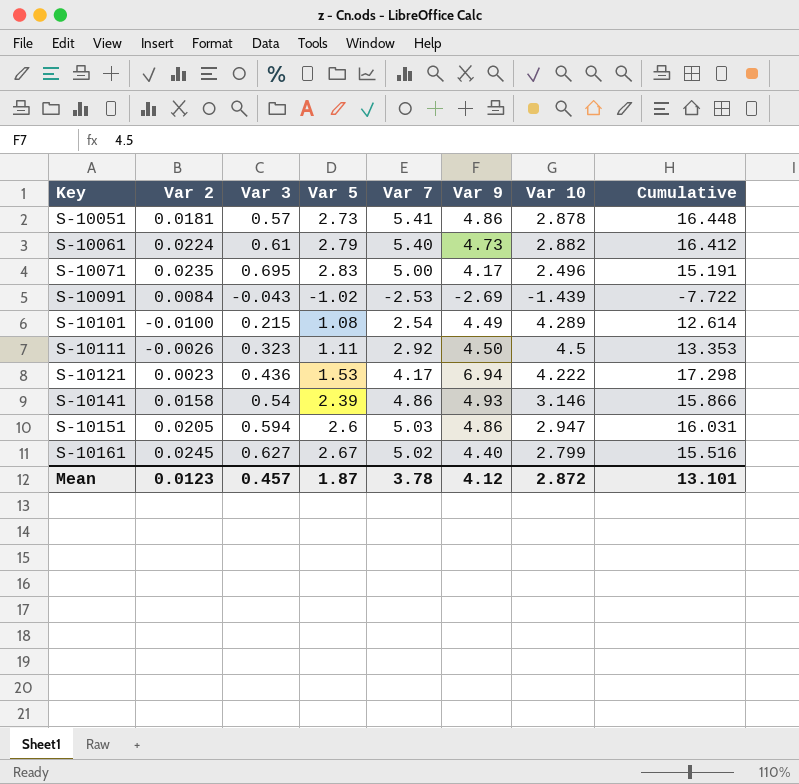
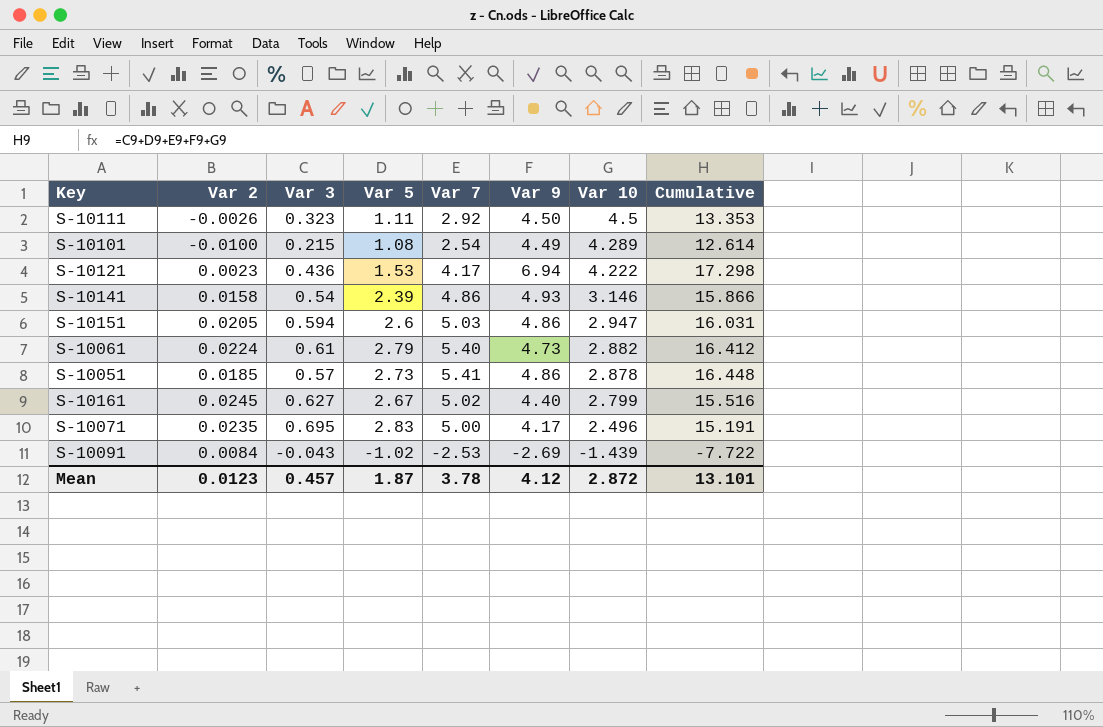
row order: Key ascending -> Var 10 descending
S-10051 | Var 2: 0.0181 -> 0.0185

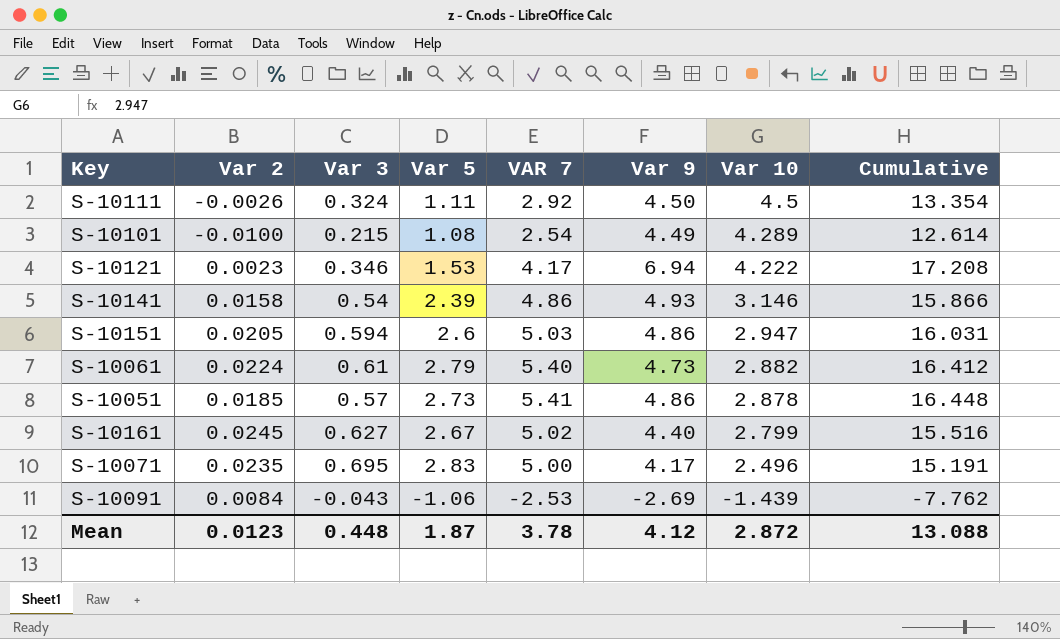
column name: Var 7 -> VAR 7
S-10111 | Var 3: 0.323 -> 0.324
S-10111 | Cumulative: 13.353 -> 13.354
S-10121 | Var 3: 0.436 -> 0.346
S-10121 | Cumulative: 17.298 -> 17.208
S-10091 | Var 5: -1.02 -> -1.06
S-10091 | Cumulative: -7.722 -> -7.762
Mean | Var 3: 0.457 -> 0.448
Mean | Cumulative: 13.101 -> 13.088

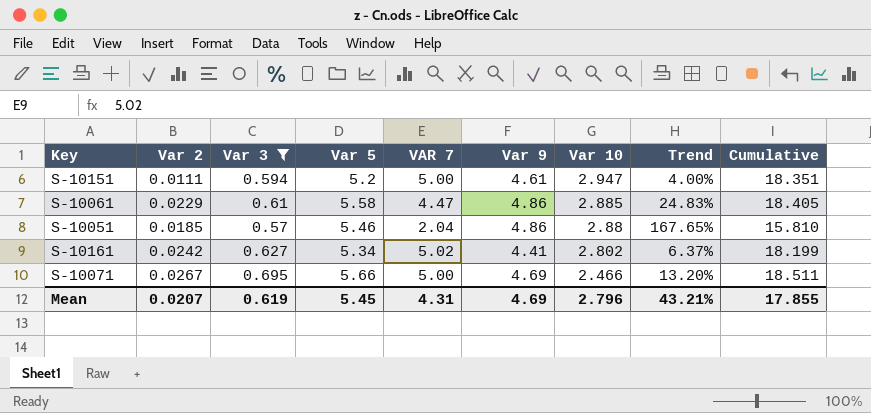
filter: none -> Var 3 >= 0.57
column Trend | formula: none -> ([Var 5] - [VAR 7]) / [VAR 7]
S-10151 | Var 2: 0.0205 -> 0.0111
S-10151 | Var 5: 2.6 -> 5.2
S-10151 | VAR 7: 5.03 -> 5.00
S-10151 | Var 9: 4.86 -> 4.61
S-10151 | Cumulative: 16.031 -> 18.351
S-10061 | Var 2: 0.0224 -> 0.0229
S-10061 | Var 5: 2.79 -> 5.58
S-10061 | VAR 7: 5.40 -> 4.47
S-10061 | Var 9: 4.73 -> 4.86
S-10061 | Var 10: 2.882 -> 2.885
S-10061 | Cumulative: 16.412 -> 18.405
S-10051 | Var 5: 2.73 -> 5.46
S-10051 | VAR 7: 5.41 -> 2.04
S-10051 | Var 10: 2.878 -> 2.88
S-10051 | Cumulative: 16.448 -> 15.810
S-10161 | Var 2: 0.0245 -> 0.0242
S-10161 | Var 5: 2.67 -> 5.34
S-10161 | Var 9: 4.40 -> 4.41
S-10161 | Var 10: 2.799 -> 2.802
S-10161 | Cumulative: 15.516 -> 18.199
S-10071 | Var 2: 0.0235 -> 0.0267
S-10071 | Var 5: 2.83 -> 5.66
S-10071 | Var 9: 4.17 -> 4.69
S-10071 | Var 10: 2.496 -> 2.466
S-10071 | Cumulative: 15.191 -> 18.511
Mean | Var 2: 0.0123 -> 0.0207
Mean | Var 3: 0.448 -> 0.619
Mean | Var 5: 1.87 -> 5.45
Mean | VAR 7: 3.78 -> 4.31
Mean | Var 9: 4.12 -> 4.69
Mean | Var 10: 2.872 -> 2.796
Mean | Cumulative: 13.088 -> 17.855

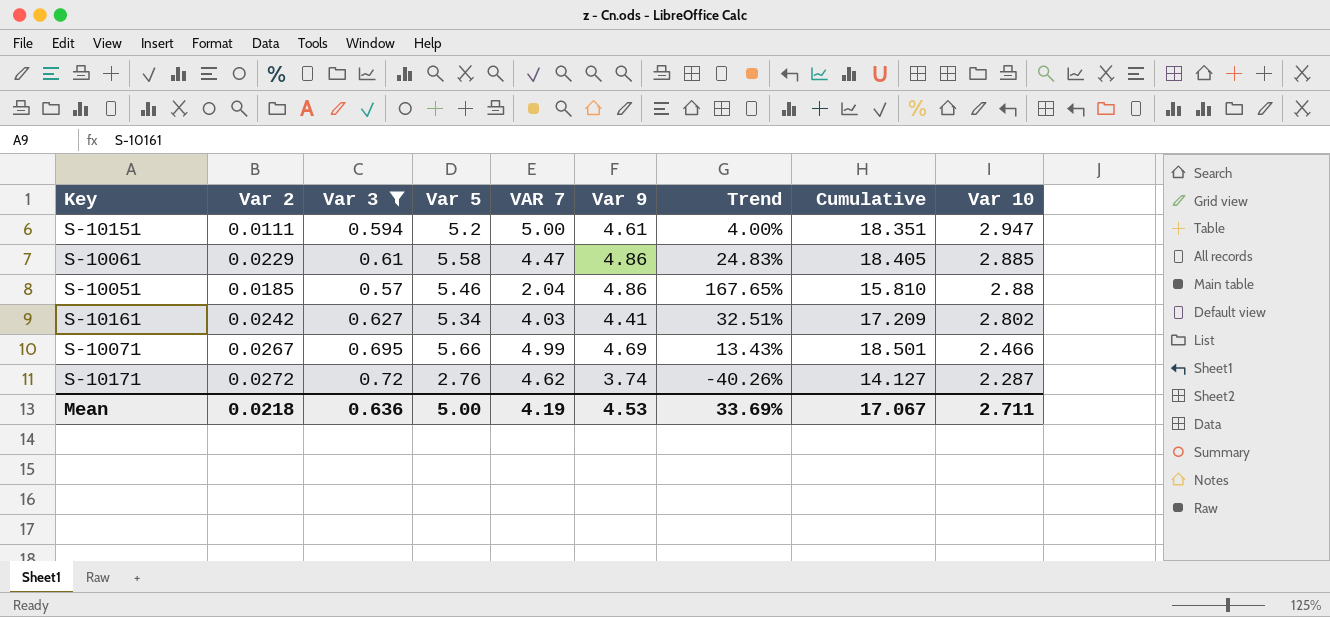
column Var 10 | position: 7 -> 9
S-10161 | VAR 7: 5.02 -> 4.03
S-10161 | Trend: 6.37% -> 32.51%
S-10161 | Cumulative: 18.199 -> 17.209
S-10071 | VAR 7: 5.00 -> 4.99
S-10071 | Trend: 13.20% -> 13.43%
S-10071 | Cumulative: 18.511 -> 18.501
row S-10171: none -> 0.0272 | 0.72 | 2.76 | 4.62 | 3.74 | -40.26% | 14.127 | 2.287
Mean | Var 2: 0.0207 -> 0.0218
Mean | Var 3: 0.619 -> 0.636
Mean | Var 5: 5.45 -> 5.00
Mean | VAR 7: 4.31 -> 4.19
Mean | Var 9: 4.69 -> 4.53
Mean | Trend: 43.21% -> 33.69%
Mean | Cumulative: 17.855 -> 17.067
Mean | Var 10: 2.796 -> 2.711

